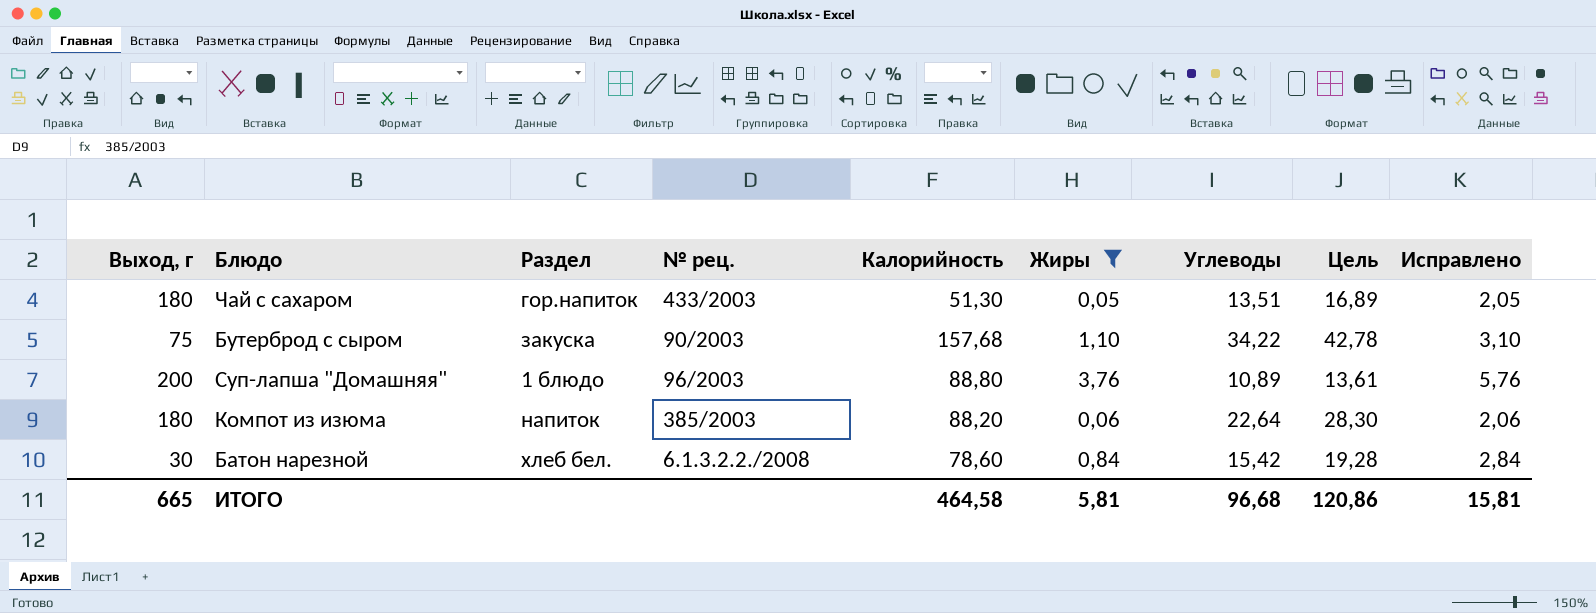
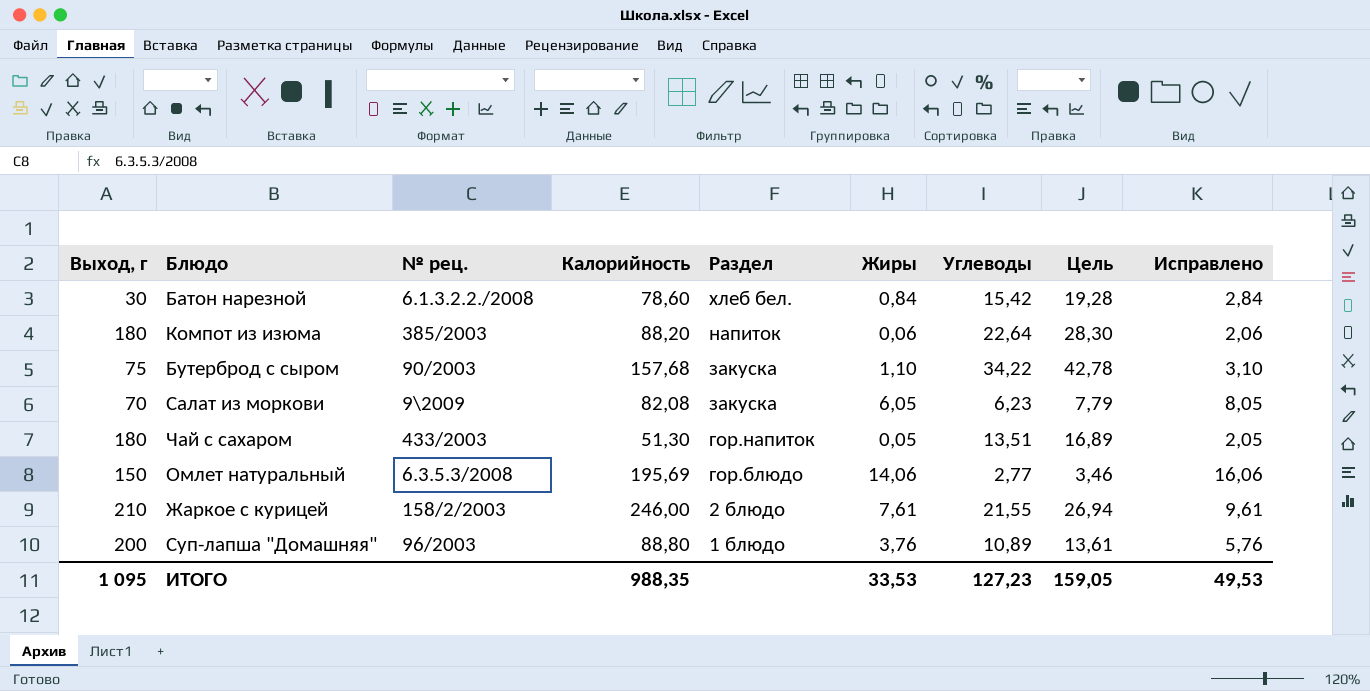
filter: Жиры <= 3,76 -> none
row order: none -> Раздел descending
column Раздел | position: 3 -> 5
ИТОГО | Выход, г: 665 -> 1 095
ИТОГО | Калорийность: 464,58 -> 988,35
ИТОГО | Жиры: 5,81 -> 33,53
ИТОГО | Углеводы: 96,68 -> 127,23
ИТОГО | Цель: 120,86 -> 159,05
ИТОГО | Исправлено: 15,81 -> 49,53

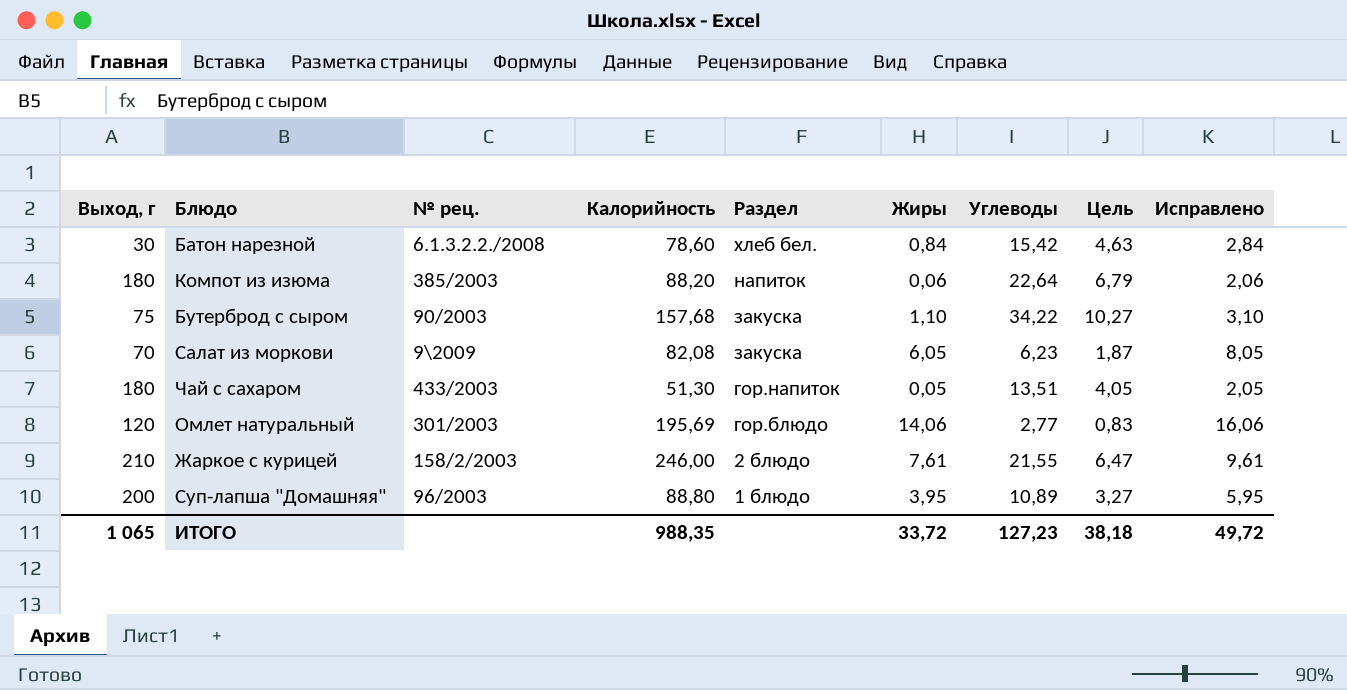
column Цель | formula: [Углеводы] * 1,25 -> [Углеводы] * 0,3
Омлет натуральный | Выход, г: 150 -> 120
Омлет натуральный | № рец.: 6.3.5.3/2008 -> 301/2003
Суп-лапша "Домашняя" | Жиры: 3,76 -> 3,95
Суп-лапша "Домашняя" | Исправлено: 5,76 -> 5,95
ИТОГО | Выход, г: 1 095 -> 1 065
ИТОГО | Жиры: 33,53 -> 33,72
ИТОГО | Цель: 159,05 -> 38,18
ИТОГО | Исправлено: 49,53 -> 49,72

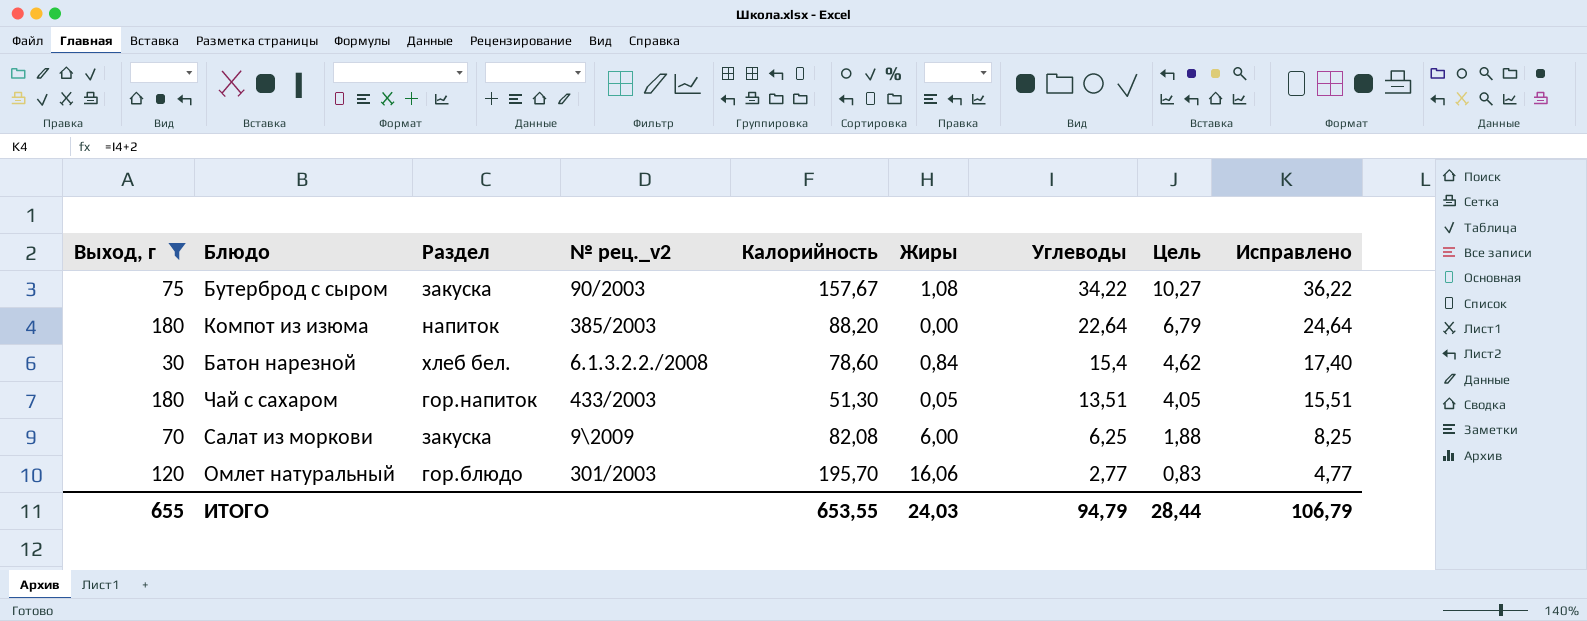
filter: none -> Выход, г <= 180
row order: Раздел descending -> Углеводы descending
column Раздел | position: 5 -> 3
column name: № рец. -> № рец._v2
column Исправлено | formula: [Жиры] + 2 -> [Углеводы] + 2
Бутерброд с сыром | Калорийность: 157,68 -> 157,67
Бутерброд с сыром | Жиры: 1,10 -> 1,08
Компот из изюма | Жиры: 0,06 -> 0,00
Батон нарезной | Углеводы: 15,42 -> 15,4
Батон нарезной | Цель: 4,63 -> 4,62
Салат из моркови | Жиры: 6,05 -> 6,00
Салат из моркови | Углеводы: 6,23 -> 6,25
Салат из моркови | Цель: 1,87 -> 1,88
Омлет натуральный | Калорийность: 195,69 -> 195,70
Омлет натуральный | Жиры: 14,06 -> 16,06
ИТОГО | Выход, г: 1 065 -> 655
ИТОГО | Калорийность: 988,35 -> 653,55
ИТОГО | Жиры: 33,72 -> 24,03
ИТОГО | Углеводы: 127,23 -> 94,79
ИТОГО | Цель: 38,18 -> 28,44
ИТОГО | Исправлено: 49,72 -> 106,79

